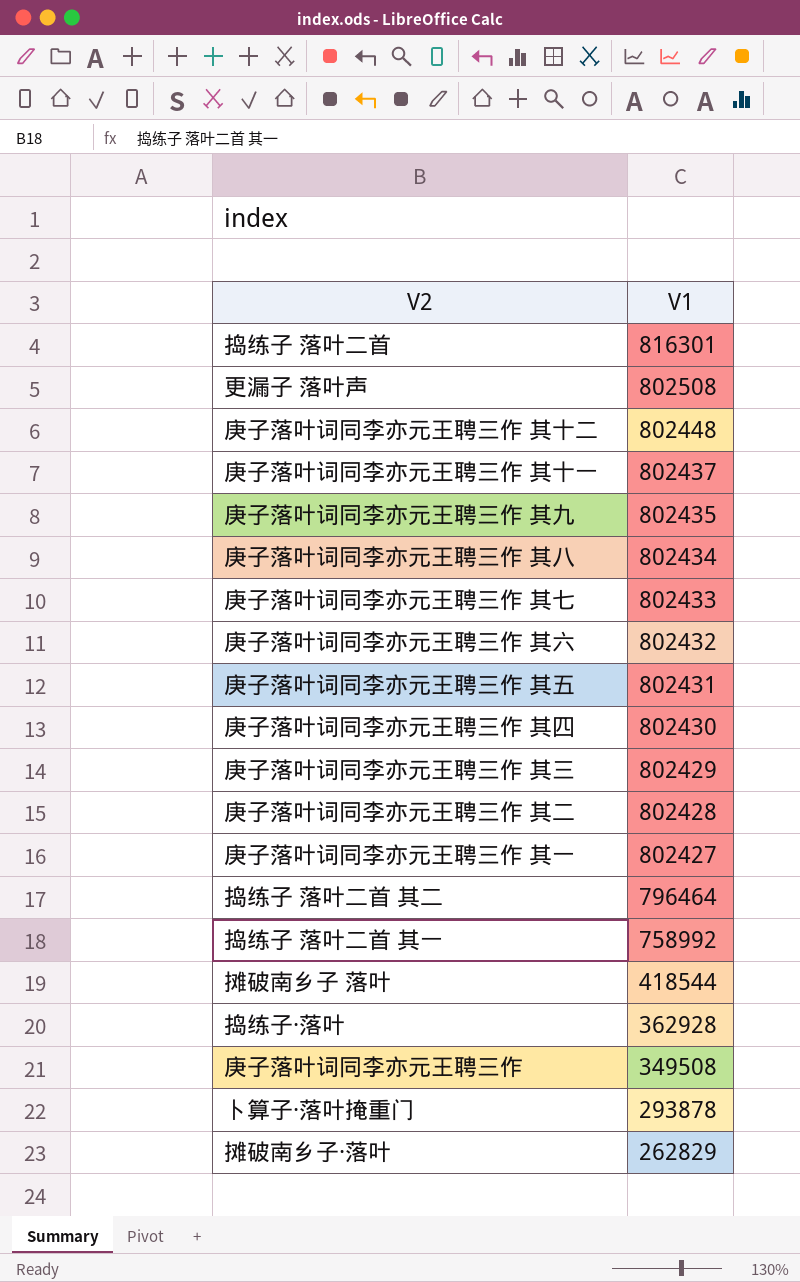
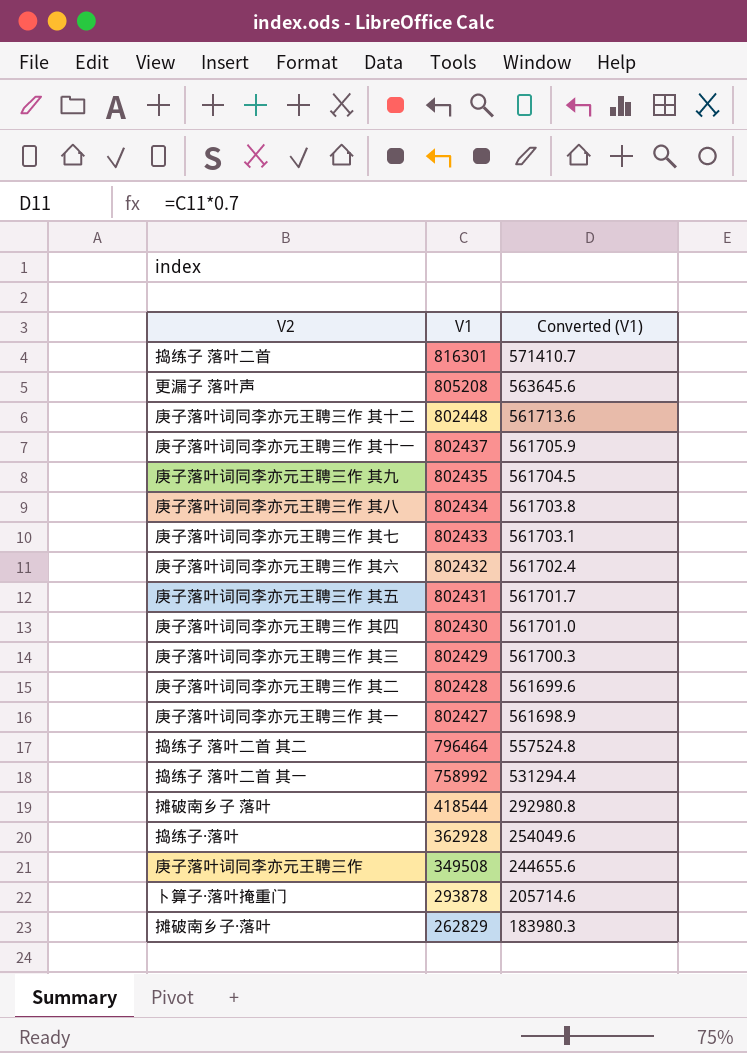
column Converted (V1) | formula: none -> [V1] * 0.7
更漏子 落叶声 | V1: 802508 -> 805208

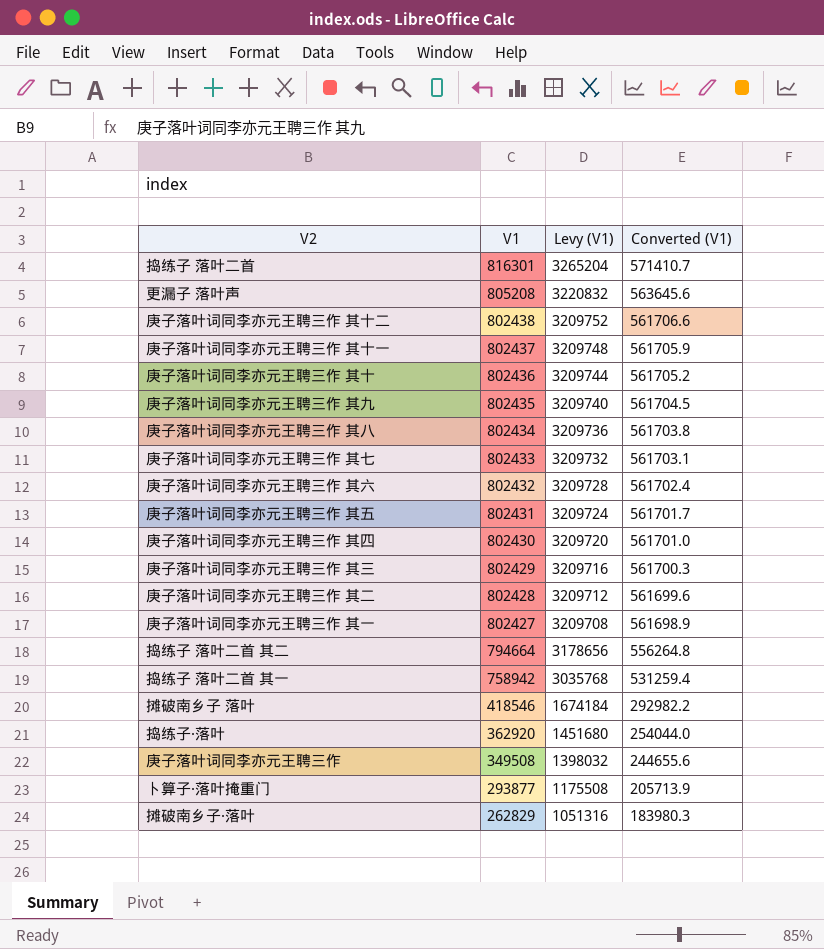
column Levy (V1) | formula: none -> [V1] * 4
庚子落叶词同李亦元王聘三作 其十二 | V1: 802448 -> 802438
庚子落叶词同李亦元王聘三作 其十二 | Converted (V1): 561713.6 -> 561706.6
row 庚子落叶词同李亦元王聘三作 其十: none -> 802436 | 3209744 | 561705.2
捣练子 落叶二首 其二 | V1: 796464 -> 794664
捣练子 落叶二首 其二 | Converted (V1): 557524.8 -> 556264.8
捣练子 落叶二首 其一 | V1: 758992 -> 758942
捣练子 落叶二首 其一 | Converted (V1): 531294.4 -> 531259.4
摊破南乡子 落叶 | V1: 418544 -> 418546
摊破南乡子 落叶 | Converted (V1): 292980.8 -> 292982.2
捣练子·落叶 | V1: 362928 -> 362920
捣练子·落叶 | Converted (V1): 254049.6 -> 254044.0
卜算子·落叶掩重门 | V1: 293878 -> 293877
卜算子·落叶掩重门 | Converted (V1): 205714.6 -> 205713.9

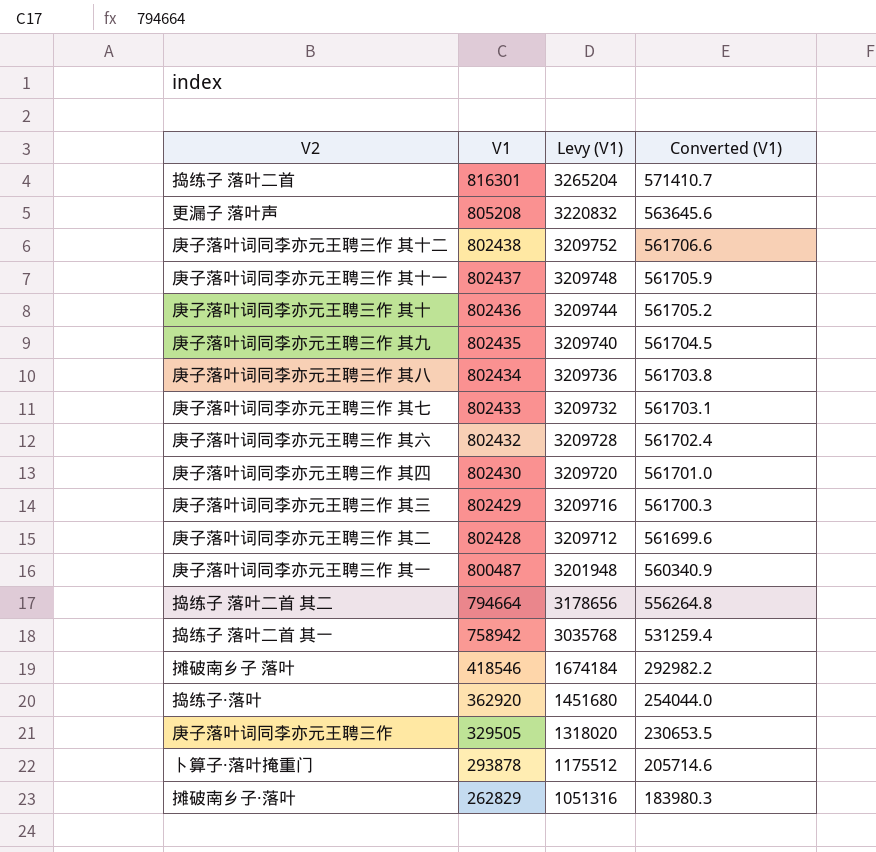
row 庚子落叶词同李亦元王聘三作 其五: 802431 | 3209724 | 561701.7 -> none
庚子落叶词同李亦元王聘三作 其一 | V1: 802427 -> 800487
庚子落叶词同李亦元王聘三作 其一 | Levy (V1): 3209708 -> 3201948
庚子落叶词同李亦元王聘三作 其一 | Converted (V1): 561698.9 -> 560340.9
庚子落叶词同李亦元王聘三作 | V1: 349508 -> 329505
庚子落叶词同李亦元王聘三作 | Levy (V1): 1398032 -> 1318020
庚子落叶词同李亦元王聘三作 | Converted (V1): 244655.6 -> 230653.5
卜算子·落叶掩重门 | V1: 293877 -> 293878
卜算子·落叶掩重门 | Levy (V1): 1175508 -> 1175512
卜算子·落叶掩重门 | Converted (V1): 205713.9 -> 205714.6

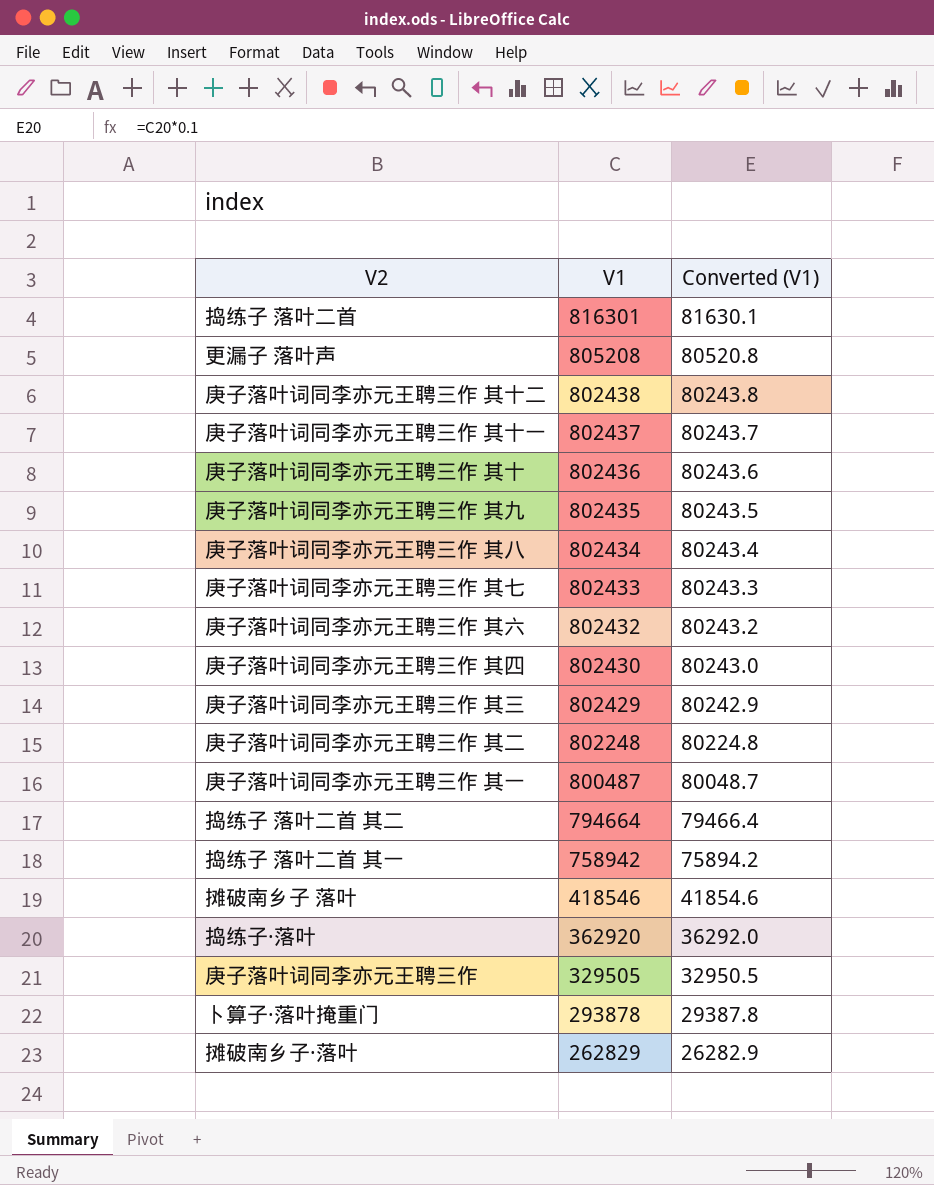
column Levy (V1) | formula: [V1] * 4 -> none
column Converted (V1) | formula: [V1] * 0.7 -> [V1] * 0.1
庚子落叶词同李亦元王聘三作 其二 | V1: 802428 -> 802248

